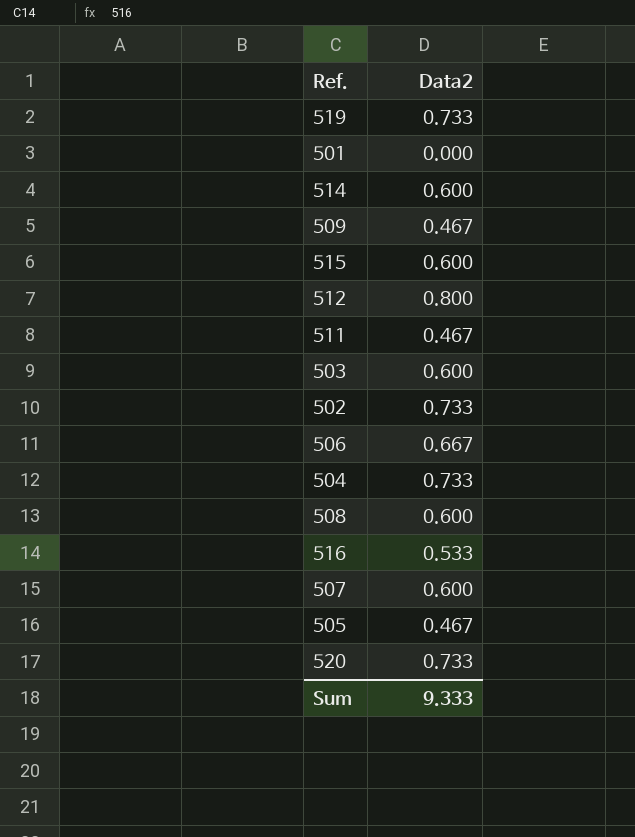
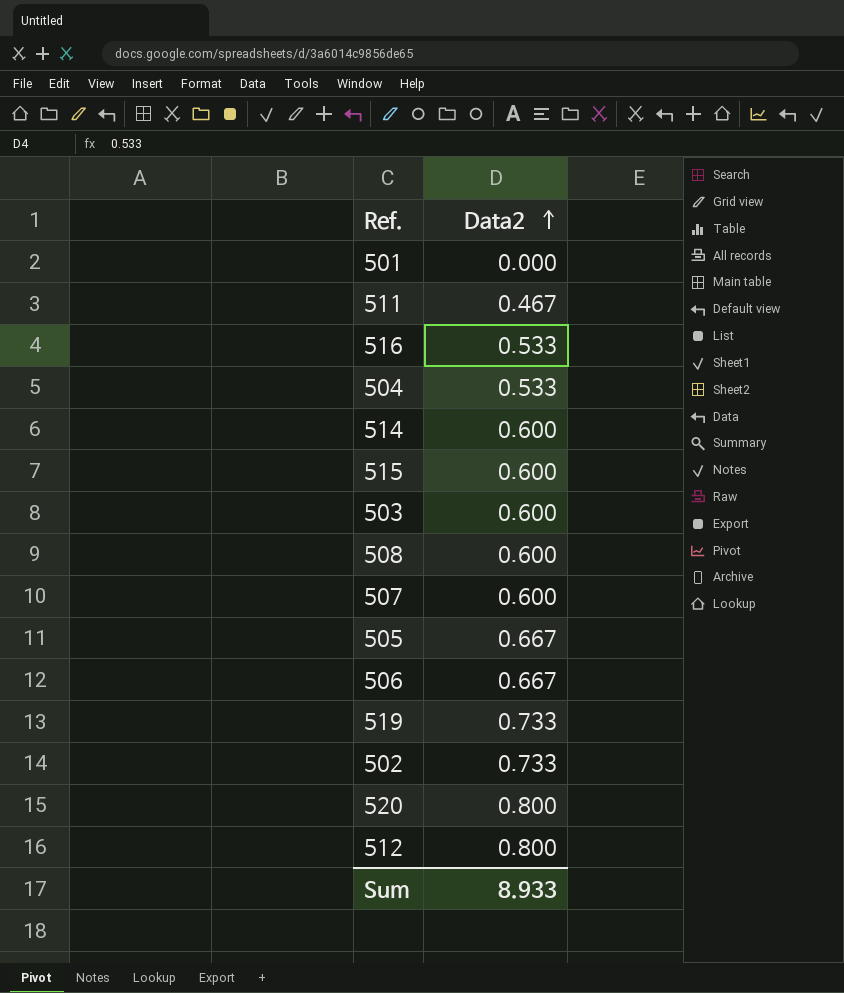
row order: none -> Data2 ascending
row 509: 0.467 -> none
504 | Data2: 0.733 -> 0.533
505 | Data2: 0.467 -> 0.667
520 | Data2: 0.733 -> 0.800
Sum | Data2: 9.333 -> 8.933

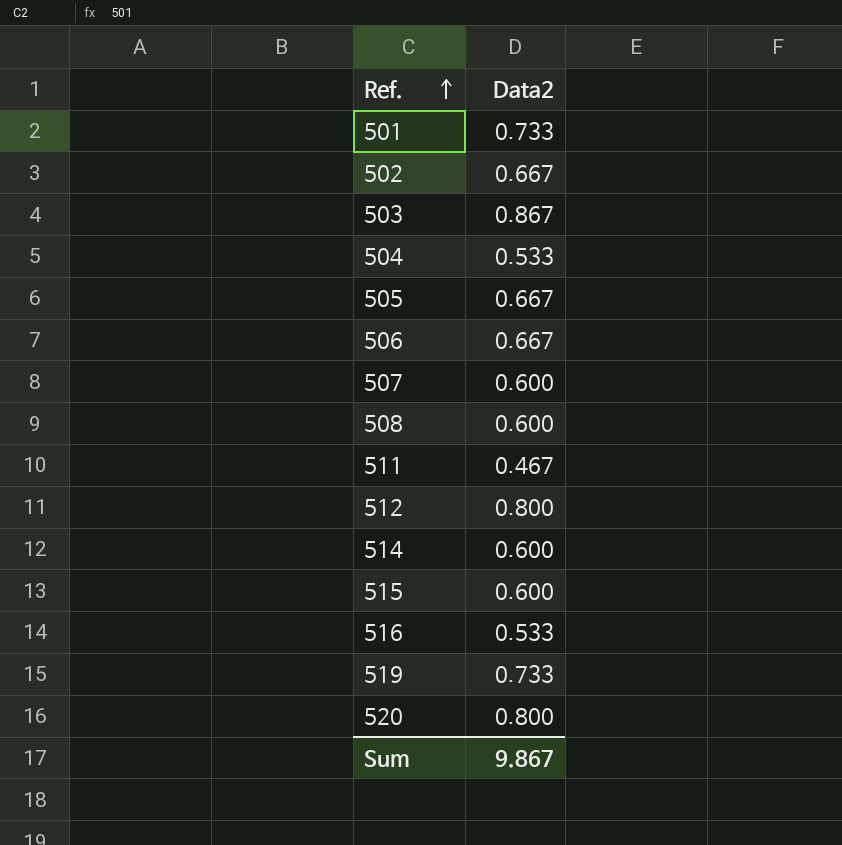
row order: Data2 ascending -> Ref. ascending
501 | Data2: 0.000 -> 0.733
502 | Data2: 0.733 -> 0.667
503 | Data2: 0.600 -> 0.867
Sum | Data2: 8.933 -> 9.867

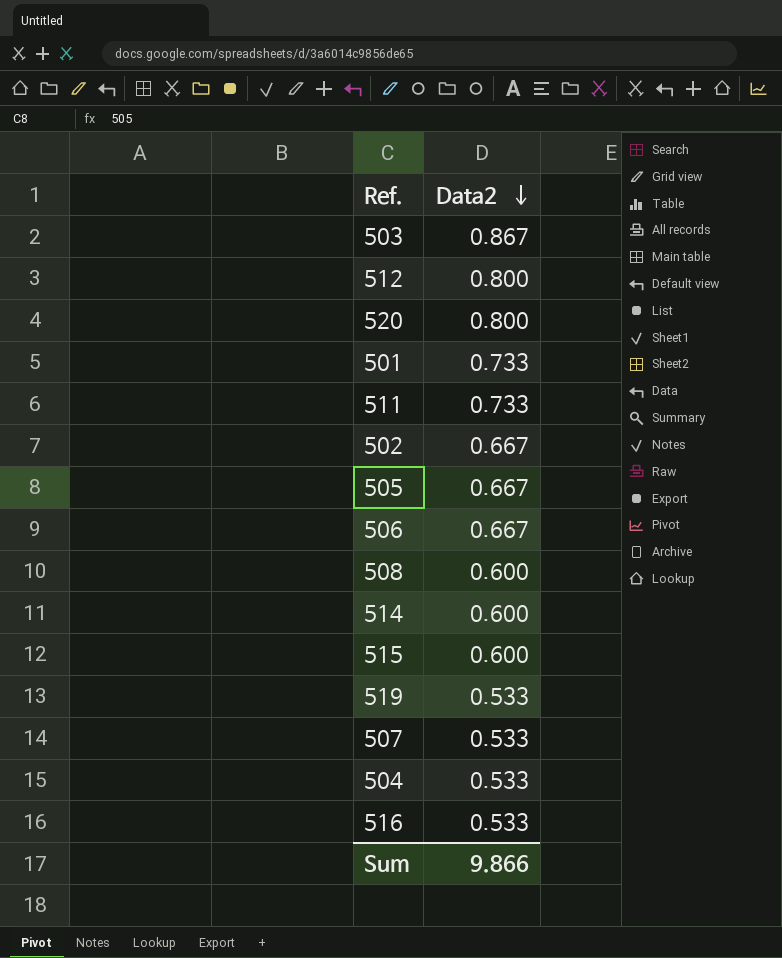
row order: Ref. ascending -> Data2 descending
511 | Data2: 0.467 -> 0.733
519 | Data2: 0.733 -> 0.533
507 | Data2: 0.600 -> 0.533
Sum | Data2: 9.867 -> 9.866

